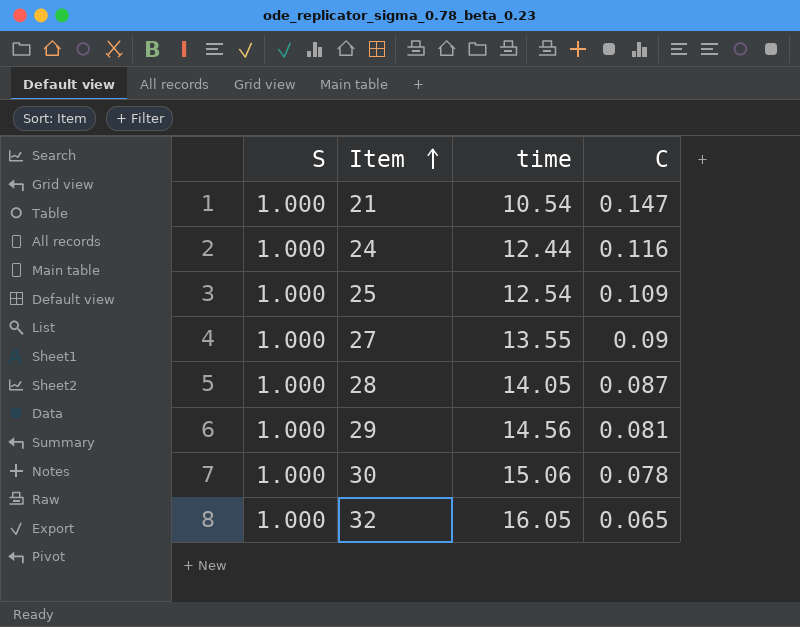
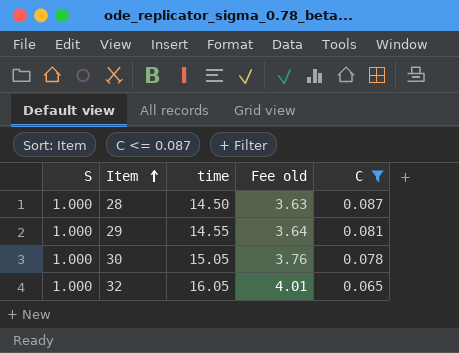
filter: none -> C <= 0.087
column Fee old | formula: none -> [time] * 0.25
28 | time: 14.05 -> 14.50
29 | time: 14.56 -> 14.55
30 | time: 15.06 -> 15.05

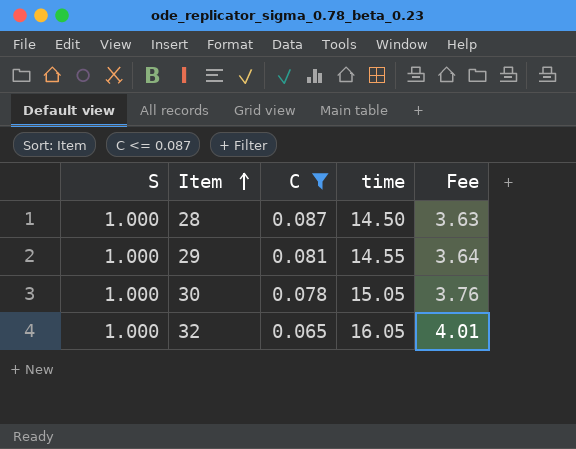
column C | position: 5 -> 3
column name: Fee old -> Fee

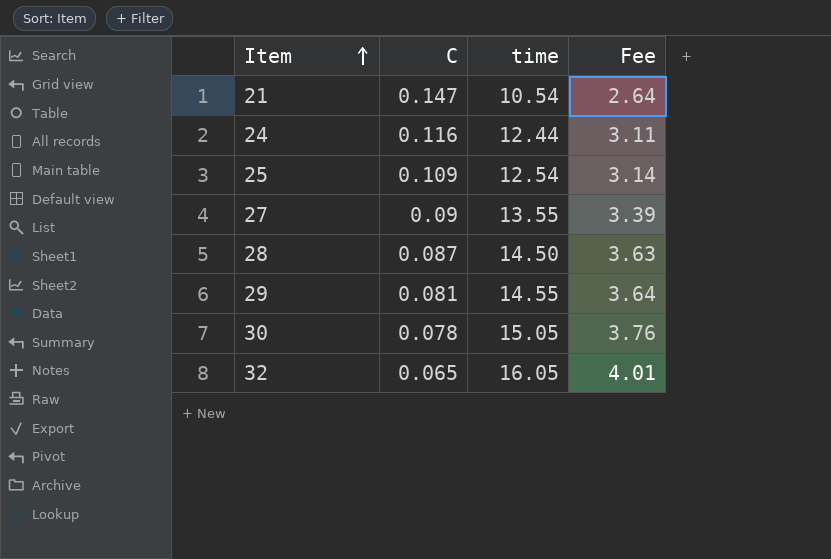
filter: C <= 0.087 -> none
column S | position: 1 -> none

